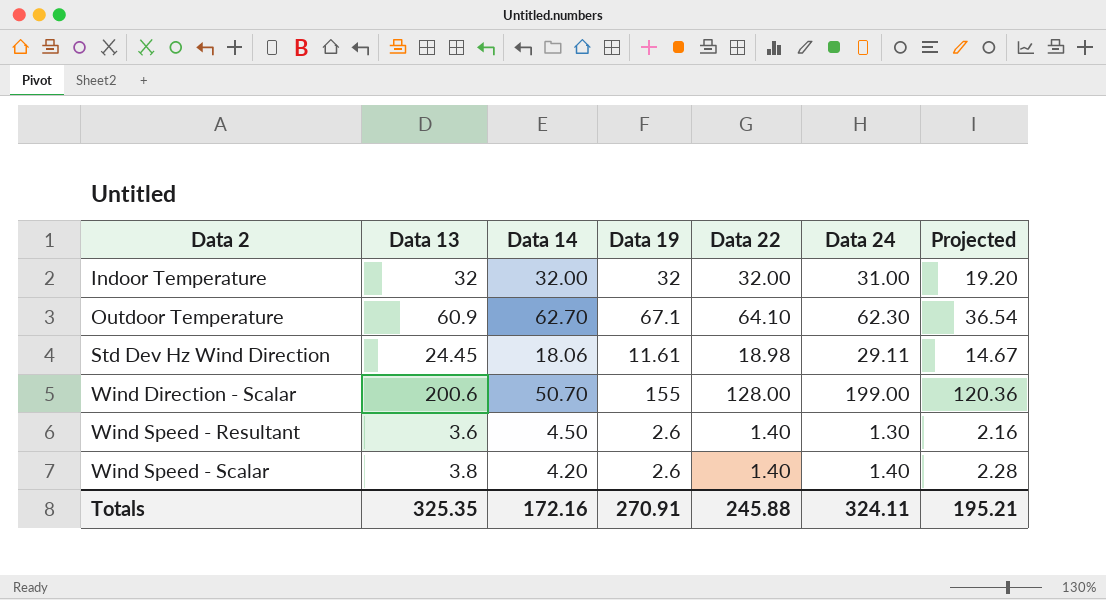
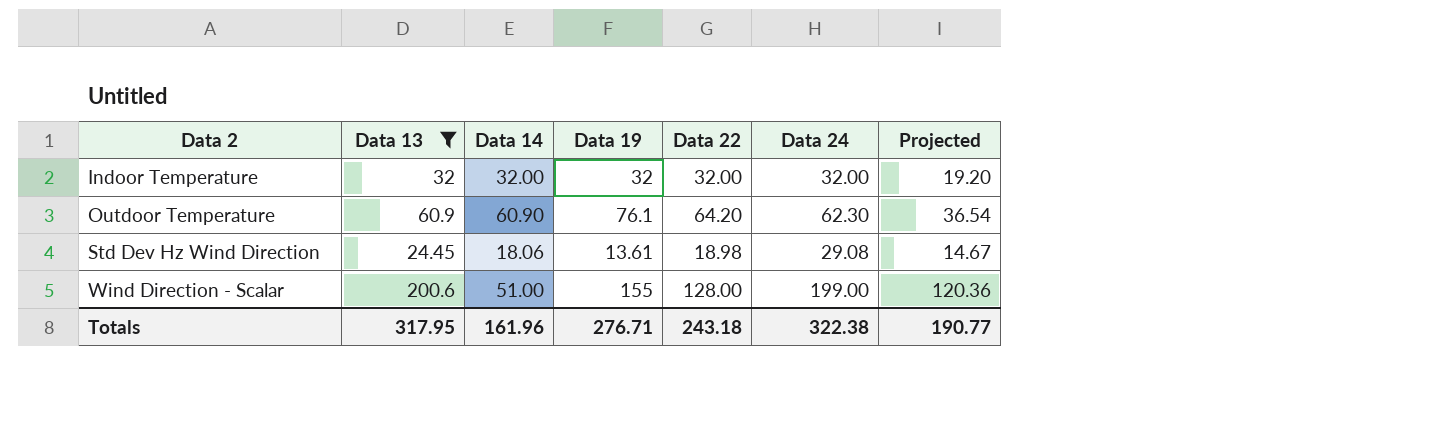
filter: none -> Data 13 >= 24.45
Indoor Temperature | Data 24: 31.00 -> 32.00
Outdoor Temperature | Data 14: 62.70 -> 60.90
Outdoor Temperature | Data 19: 67.1 -> 76.1
Outdoor Temperature | Data 22: 64.10 -> 64.20
Std Dev Hz Wind Direction | Data 19: 11.61 -> 13.61
Std Dev Hz Wind Direction | Data 24: 29.11 -> 29.08
Wind Direction - Scalar | Data 14: 50.70 -> 51.00
Totals | Data 13: 325.35 -> 317.95
Totals | Data 14: 172.16 -> 161.96
Totals | Data 19: 270.91 -> 276.71
Totals | Data 22: 245.88 -> 243.18
Totals | Data 24: 324.11 -> 322.38
Totals | Projected: 195.21 -> 190.77

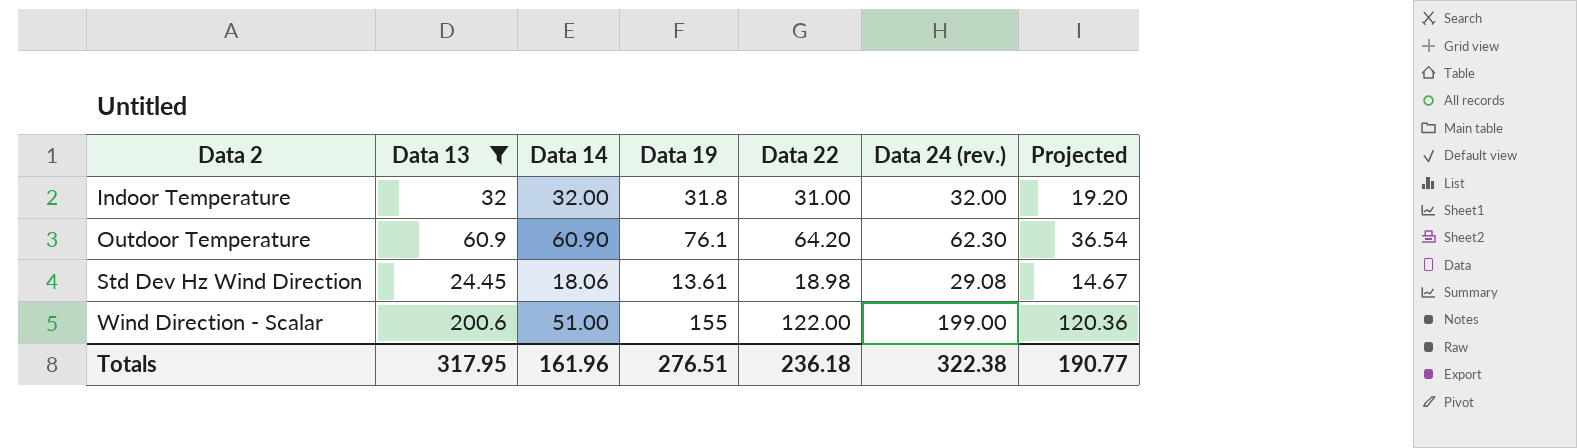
column name: Data 24 -> Data 24 (rev.)
Indoor Temperature | Data 19: 32 -> 31.8
Indoor Temperature | Data 22: 32.00 -> 31.00
Wind Direction - Scalar | Data 22: 128.00 -> 122.00
Totals | Data 19: 276.71 -> 276.51
Totals | Data 22: 243.18 -> 236.18

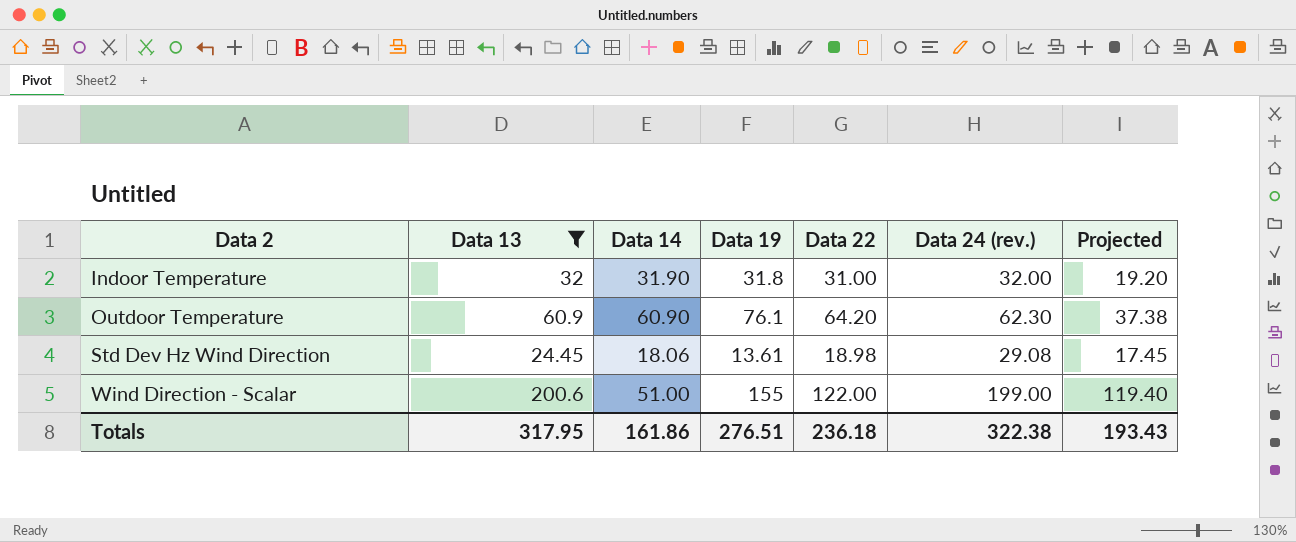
column Projected | formula: [Data 13] * 0.6 -> [Data 24 (rev.)] * 0.6
Indoor Temperature | Data 14: 32.00 -> 31.90
Totals | Data 14: 161.96 -> 161.86
Totals | Projected: 190.77 -> 193.43

